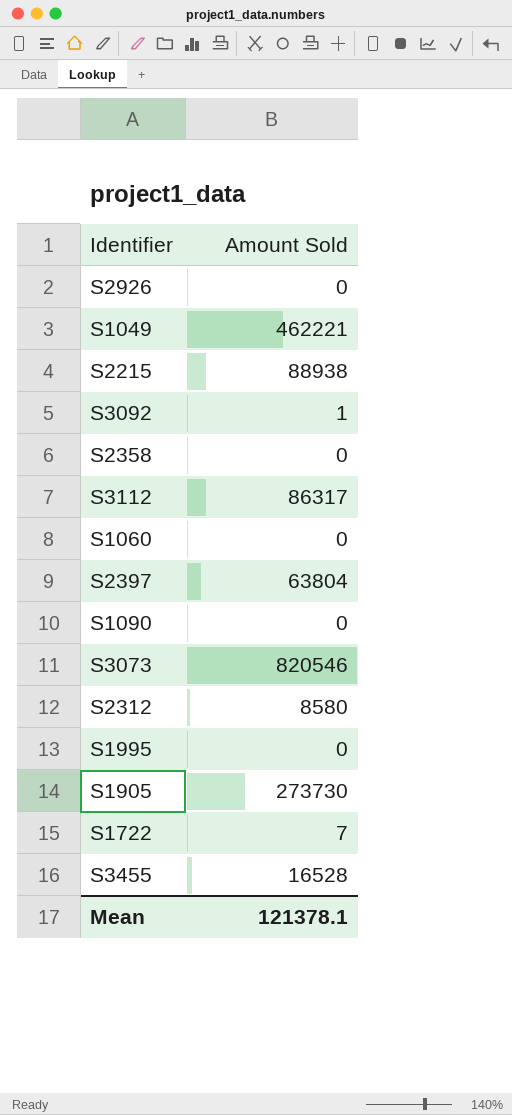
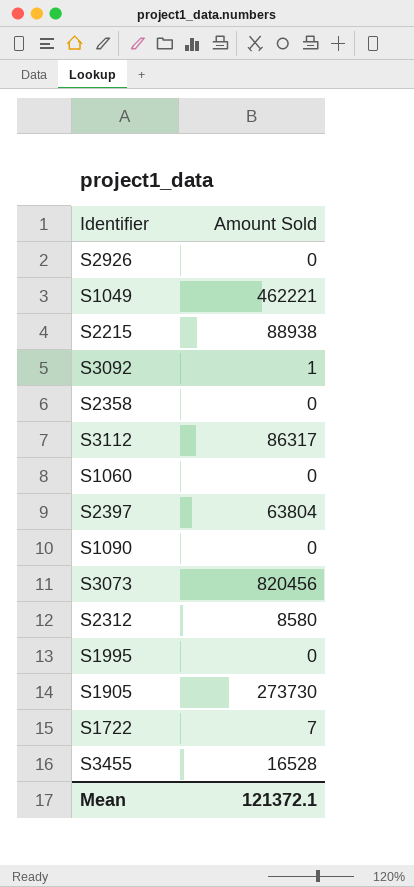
S3073 | Amount Sold: 820546 -> 820456
Mean | Amount Sold: 121378.1 -> 121372.1

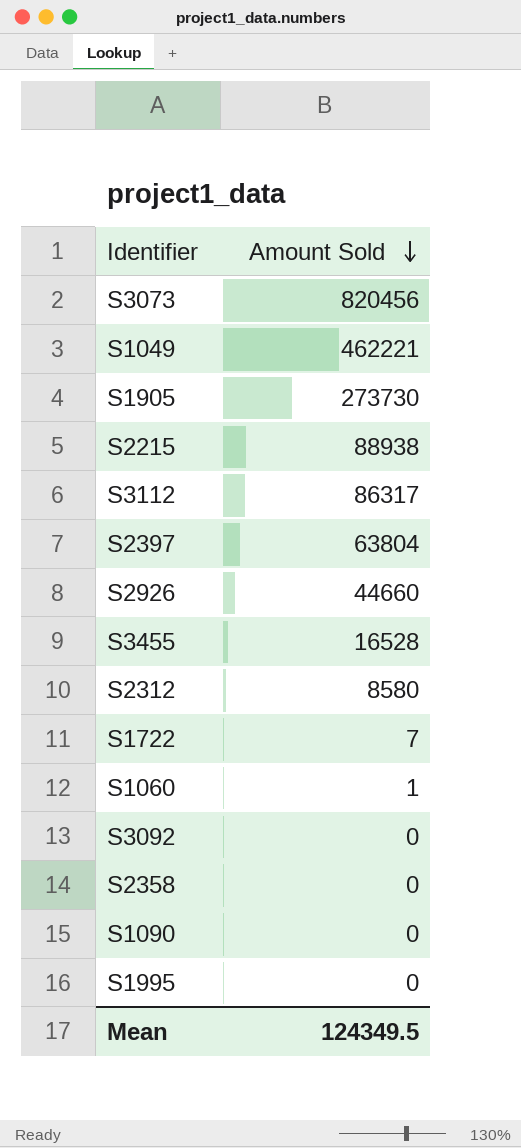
row order: none -> Amount Sold descending
S2926 | Amount Sold: 0 -> 44660
S1060 | Amount Sold: 0 -> 1
S3092 | Amount Sold: 1 -> 0
Mean | Amount Sold: 121372.1 -> 124349.5

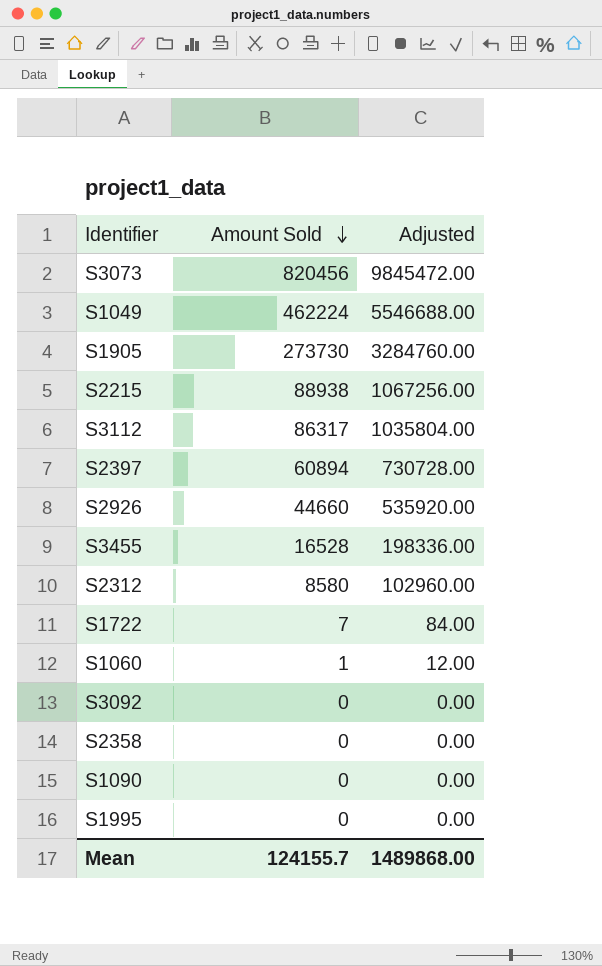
column Adjusted | formula: none -> [Amount Sold] * 12
S1049 | Amount Sold: 462221 -> 462224
S2397 | Amount Sold: 63804 -> 60894
Mean | Amount Sold: 124349.5 -> 124155.7

